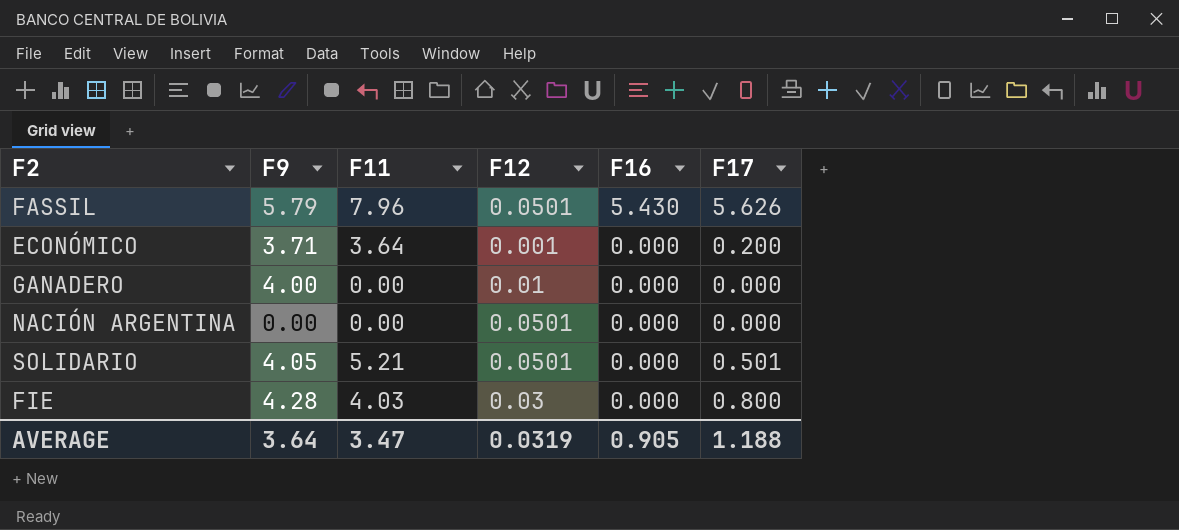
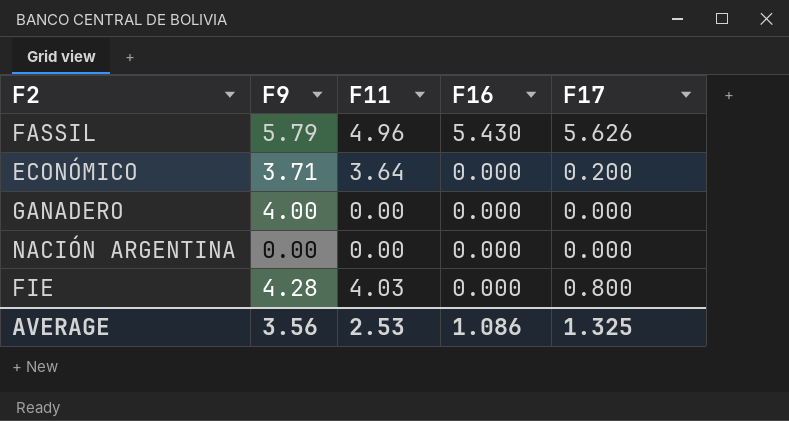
column F12 | position: 4 -> none
row SOLIDARIO: 4.05 | 5.21 | 0.0501 | 0.000 | 0.501 -> none
FASSIL | F11: 7.96 -> 4.96
AVERAGE | F9: 3.64 -> 3.56
AVERAGE | F11: 3.47 -> 2.53
AVERAGE | F16: 0.905 -> 1.086
AVERAGE | F17: 1.188 -> 1.325

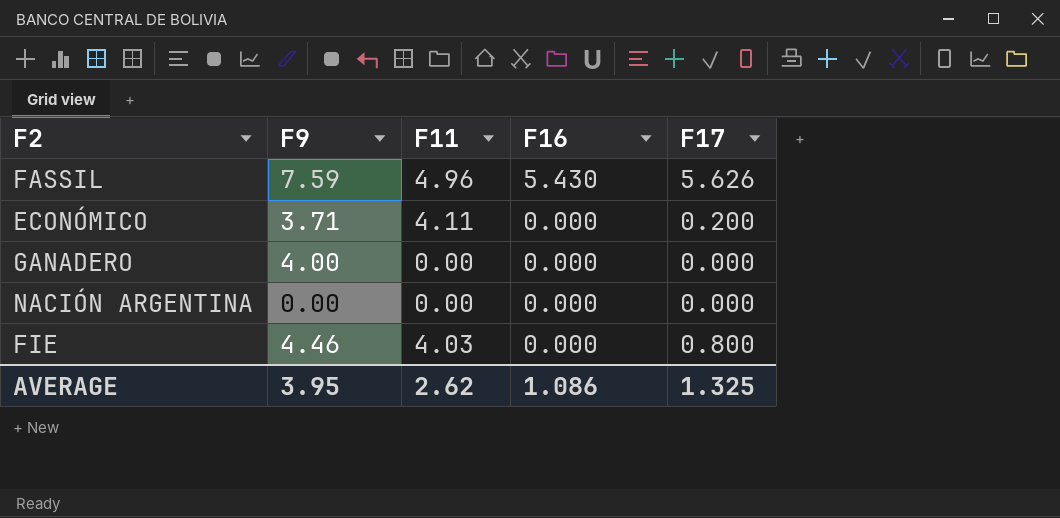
FASSIL | F9: 5.79 -> 7.59
ECONÓMICO | F11: 3.64 -> 4.11
FIE | F9: 4.28 -> 4.46
AVERAGE | F9: 3.56 -> 3.95
AVERAGE | F11: 2.53 -> 2.62

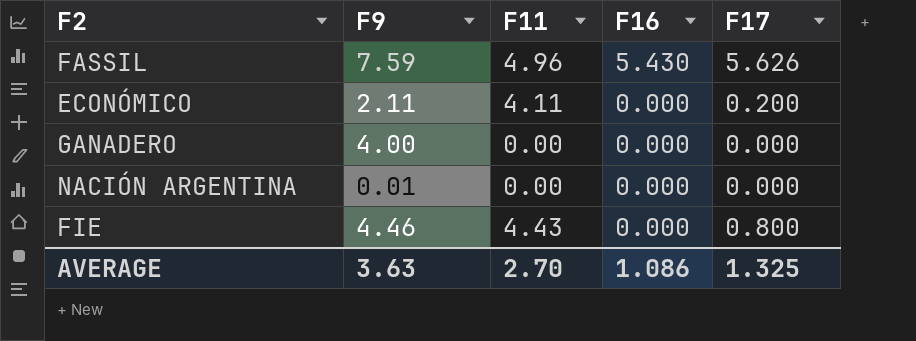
ECONÓMICO | F9: 3.71 -> 2.11
NACIÓN ARGENTINA | F9: 0.00 -> 0.01
FIE | F11: 4.03 -> 4.43
AVERAGE | F9: 3.95 -> 3.63
AVERAGE | F11: 2.62 -> 2.70

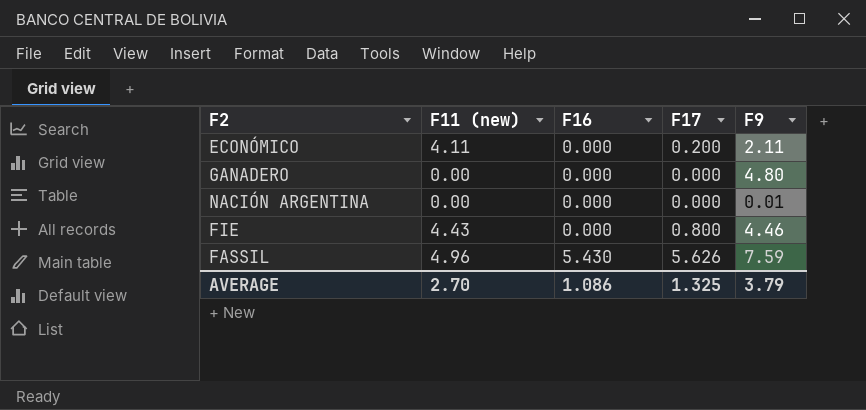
row order: F16 descending -> F16 ascending
column name: F11 -> F11 (new)
column F9 | position: 2 -> 5
GANADERO | F9: 4.00 -> 4.80
AVERAGE | F9: 3.63 -> 3.79

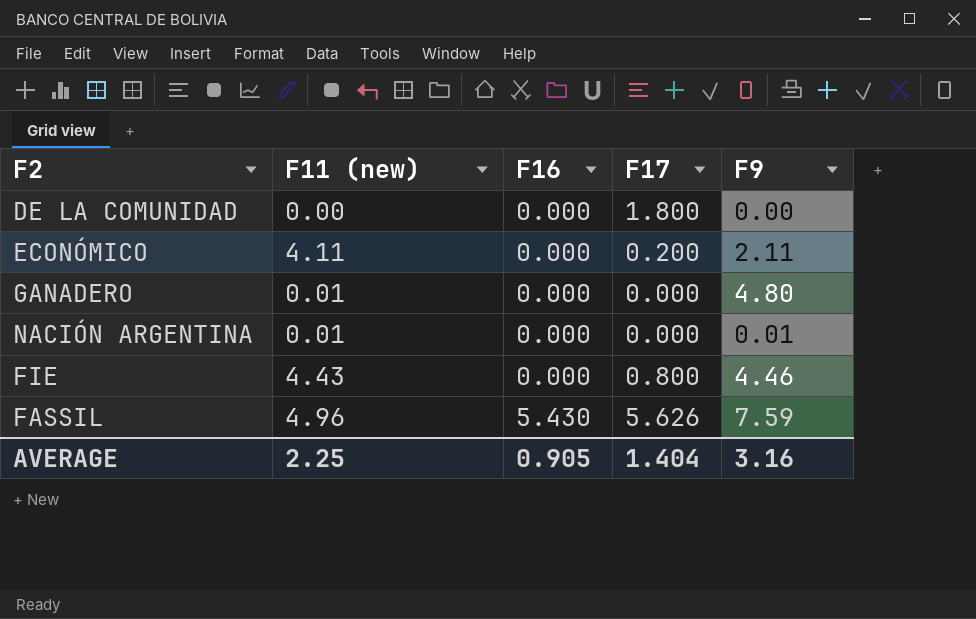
row DE LA COMUNIDAD: none -> 0.00 | 0.000 | 1.800 | 0.00
GANADERO | F11 (new): 0.00 -> 0.01
NACIÓN ARGENTINA | F11 (new): 0.00 -> 0.01
AVERAGE | F11 (new): 2.70 -> 2.25
AVERAGE | F16: 1.086 -> 0.905
AVERAGE | F17: 1.325 -> 1.404
AVERAGE | F9: 3.79 -> 3.16

